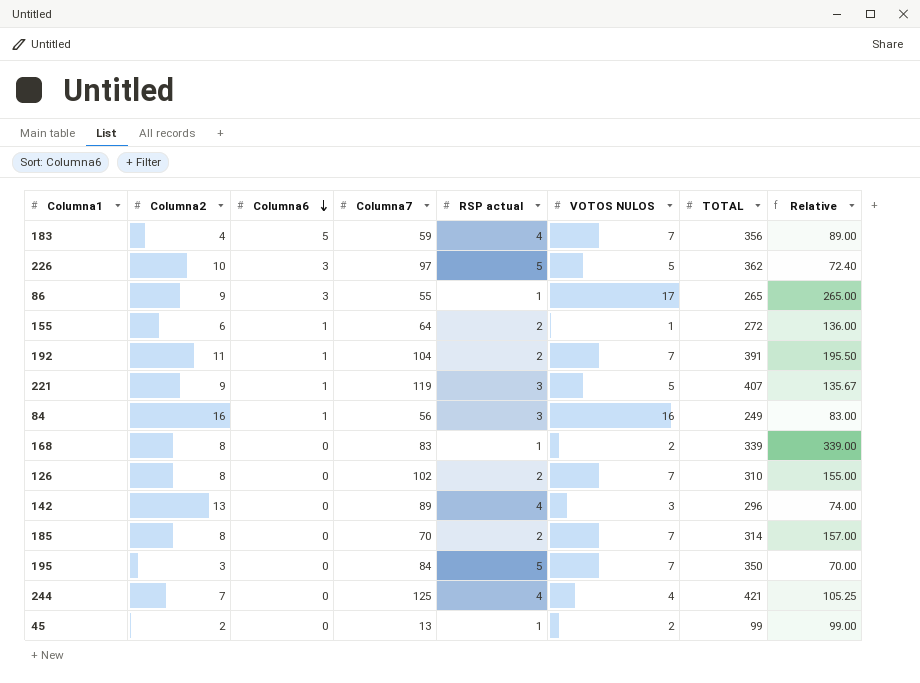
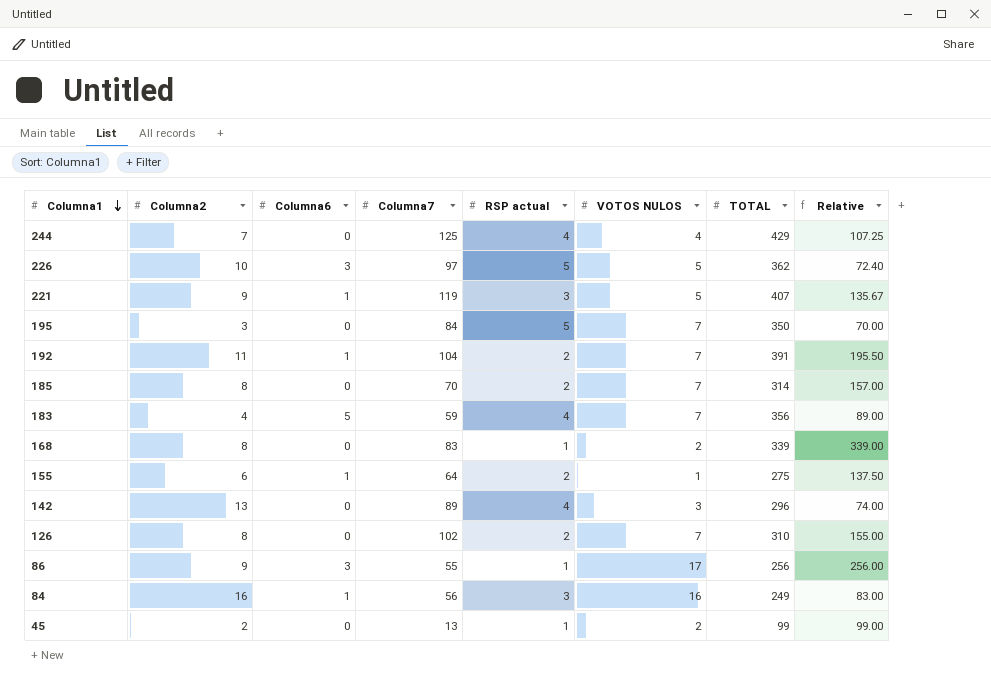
row order: Columna6 descending -> Columna1 descending
244 | TOTAL: 421 -> 429
244 | Relative: 105.25 -> 107.25
155 | TOTAL: 272 -> 275
155 | Relative: 136.00 -> 137.50
86 | TOTAL: 265 -> 256
86 | Relative: 265.00 -> 256.00

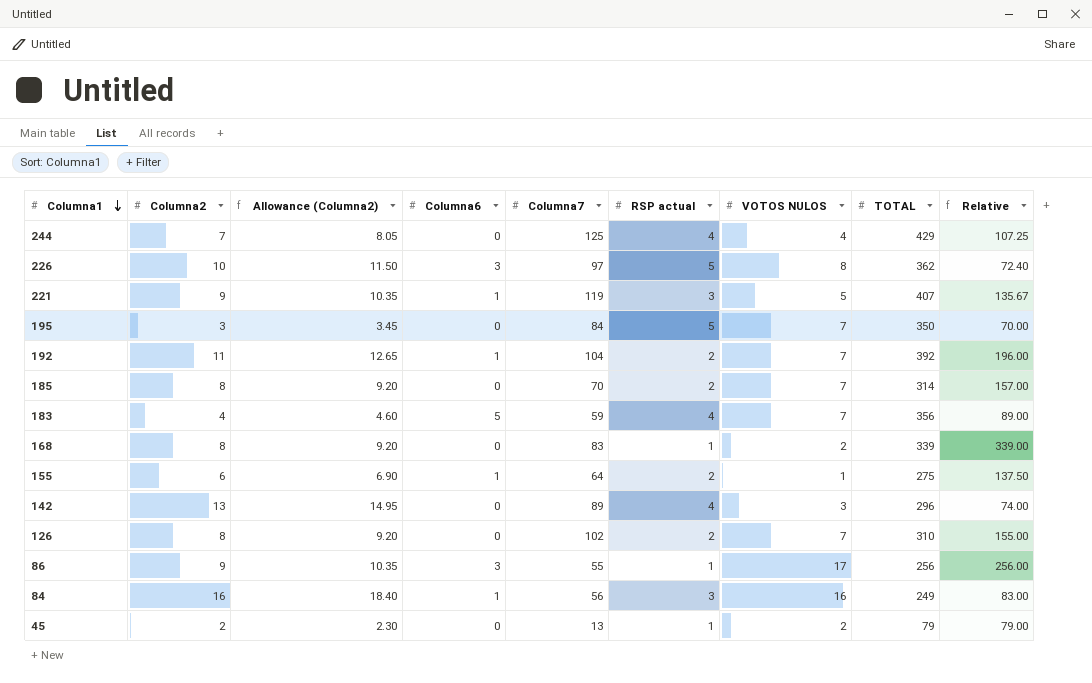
column Allowance (Columna2) | formula: none -> [Columna2] * 1.15
226 | VOTOS NULOS: 5 -> 8
192 | TOTAL: 391 -> 392
192 | Relative: 195.50 -> 196.00
45 | TOTAL: 99 -> 79
45 | Relative: 99.00 -> 79.00

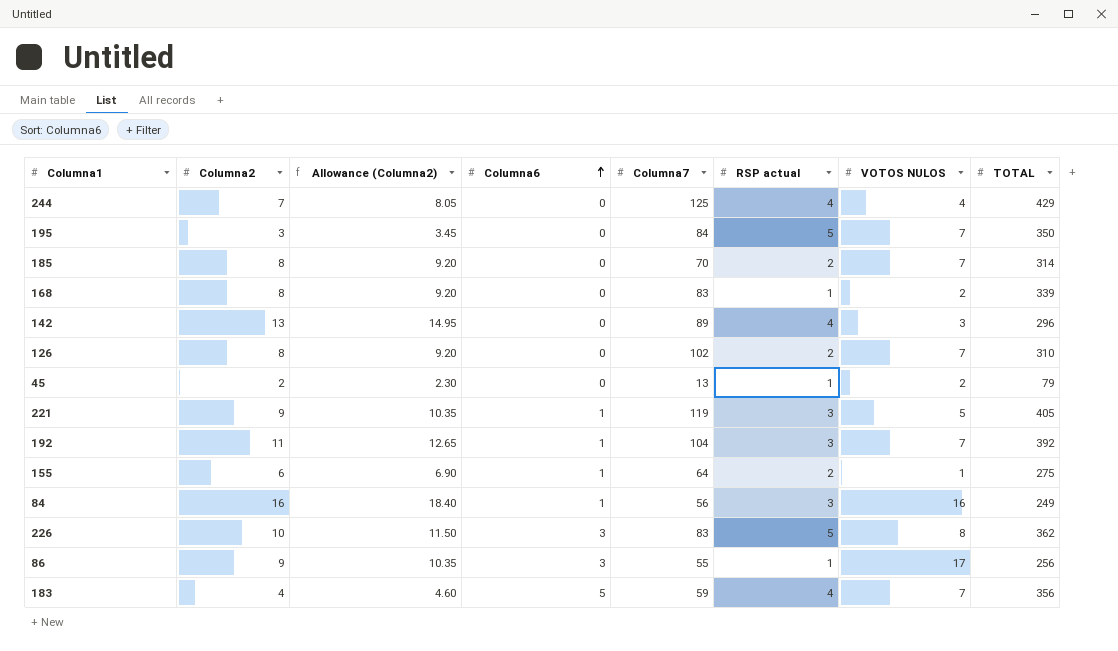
row order: Columna1 descending -> Columna6 ascending
column Relative | formula: [TOTAL] / [RSP actual] -> none
221 | TOTAL: 407 -> 405
192 | RSP actual: 2 -> 3
226 | Columna7: 97 -> 83

